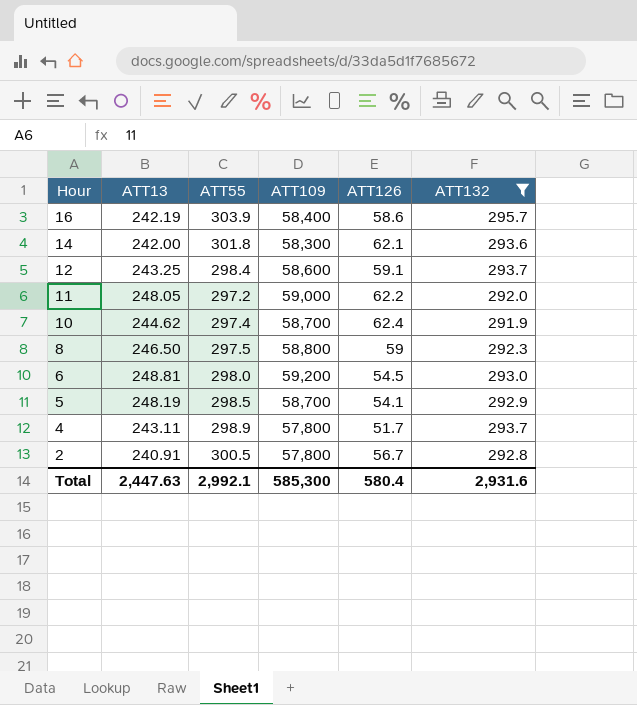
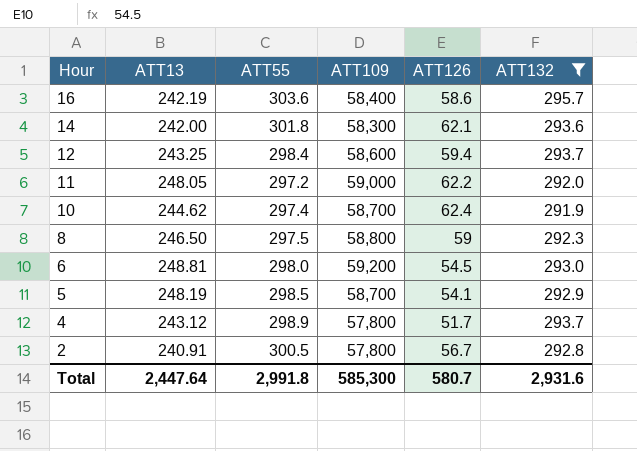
16 | ATT55: 303.9 -> 303.6
12 | ATT126: 59.1 -> 59.4
4 | ATT13: 243.11 -> 243.12
Total | ATT13: 2,447.63 -> 2,447.64
Total | ATT55: 2,992.1 -> 2,991.8
Total | ATT126: 580.4 -> 580.7

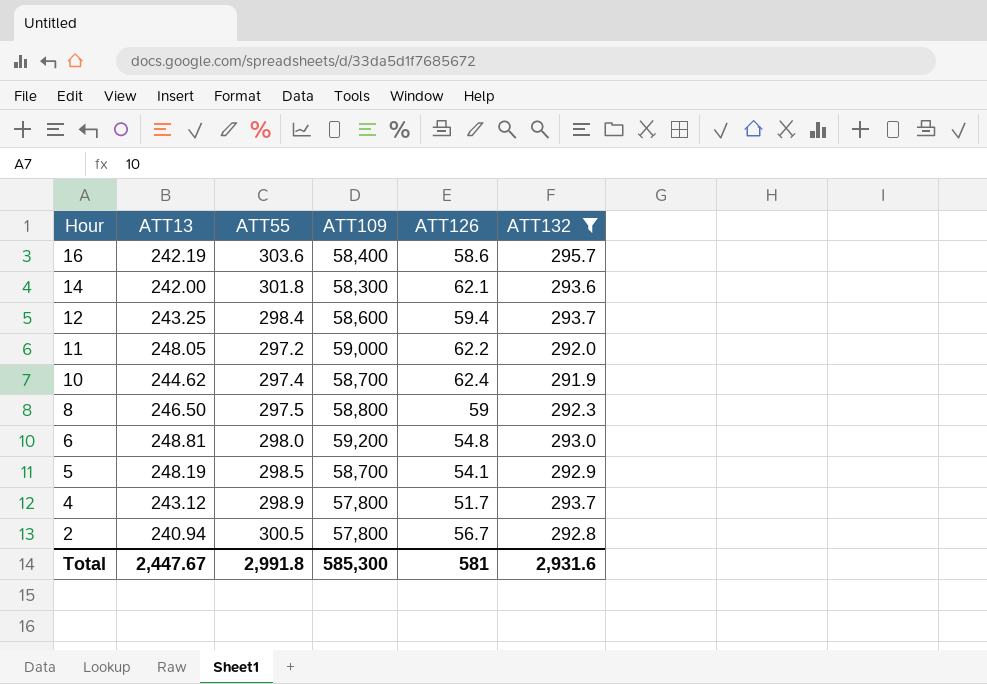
6 | ATT126: 54.5 -> 54.8
2 | ATT13: 240.91 -> 240.94
Total | ATT13: 2,447.64 -> 2,447.67
Total | ATT126: 580.7 -> 581

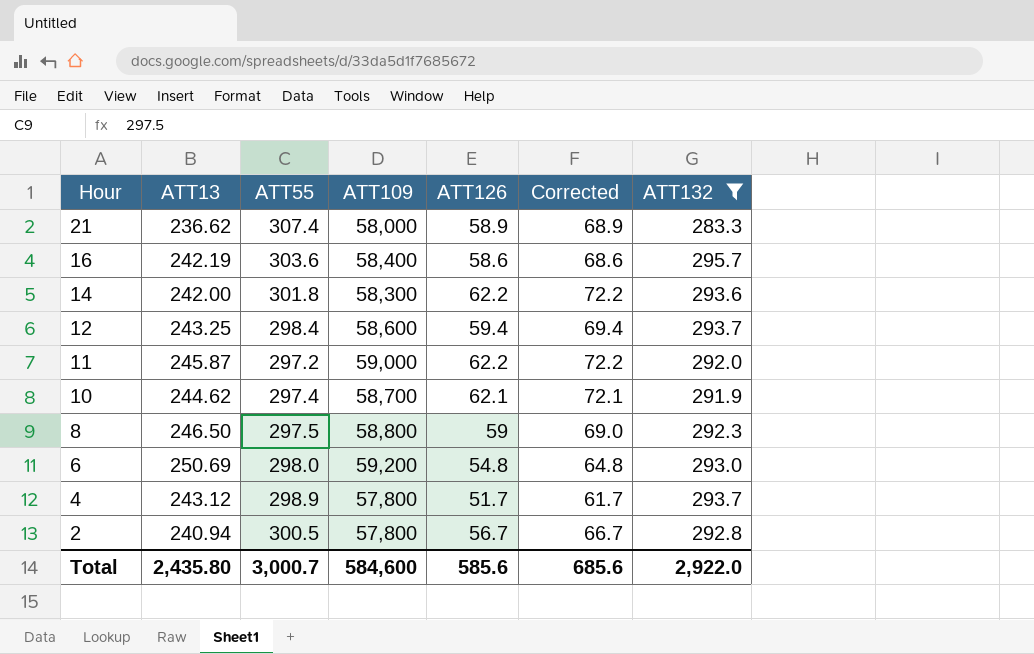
column Corrected | formula: none -> [ATT126] + 10
row 5: 248.19 | 298.5 | 58,700 | 54.1 | 292.9 -> none
row 21: none -> 236.62 | 307.4 | 58,000 | 58.9 | 68.9 | 283.3
14 | ATT126: 62.1 -> 62.2
11 | ATT13: 248.05 -> 245.87
10 | ATT126: 62.4 -> 62.1
6 | ATT13: 248.81 -> 250.69
Total | ATT13: 2,447.67 -> 2,435.80
Total | ATT55: 2,991.8 -> 3,000.7
Total | ATT109: 585,300 -> 584,600
Total | ATT126: 581 -> 585.6
Total | ATT132: 2,931.6 -> 2,922.0

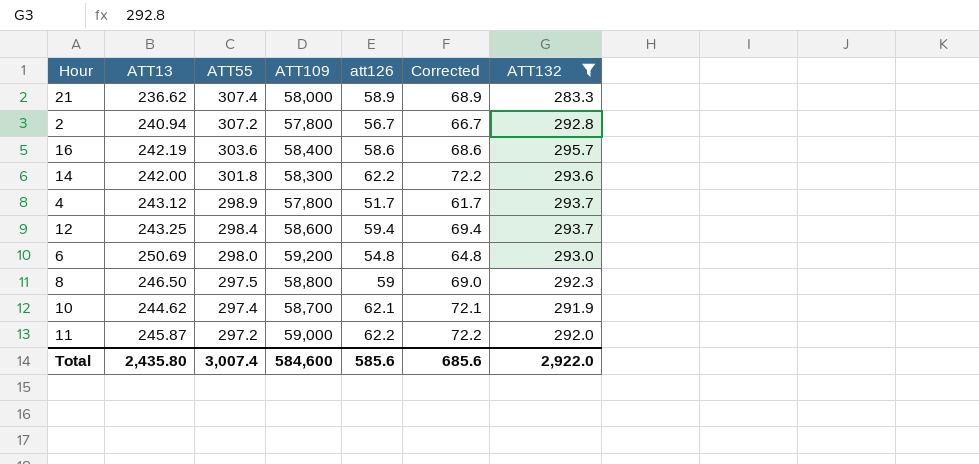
row order: Hour descending -> ATT55 descending
column name: ATT126 -> att126
2 | ATT55: 300.5 -> 307.2
Total | ATT55: 3,000.7 -> 3,007.4

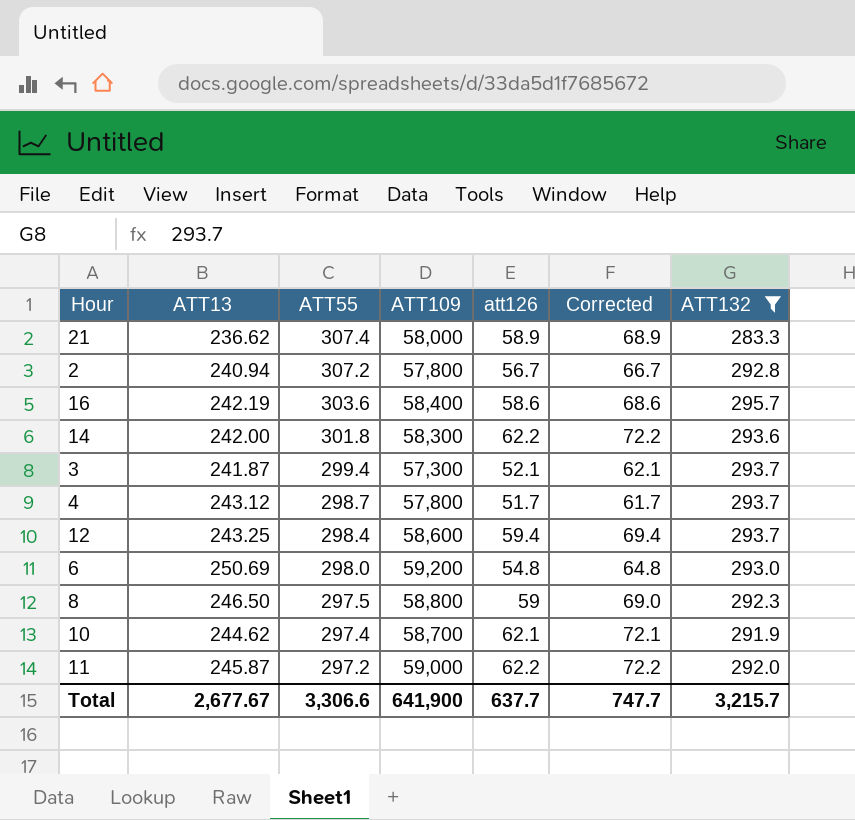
row 3: none -> 241.87 | 299.4 | 57,300 | 52.1 | 62.1 | 293.7
4 | ATT55: 298.9 -> 298.7
Total | ATT13: 2,435.80 -> 2,677.67
Total | ATT55: 3,007.4 -> 3,306.6
Total | ATT109: 584,600 -> 641,900
Total | att126: 585.6 -> 637.7
Total | Corrected: 685.6 -> 747.7
Total | ATT132: 2,922.0 -> 3,215.7

